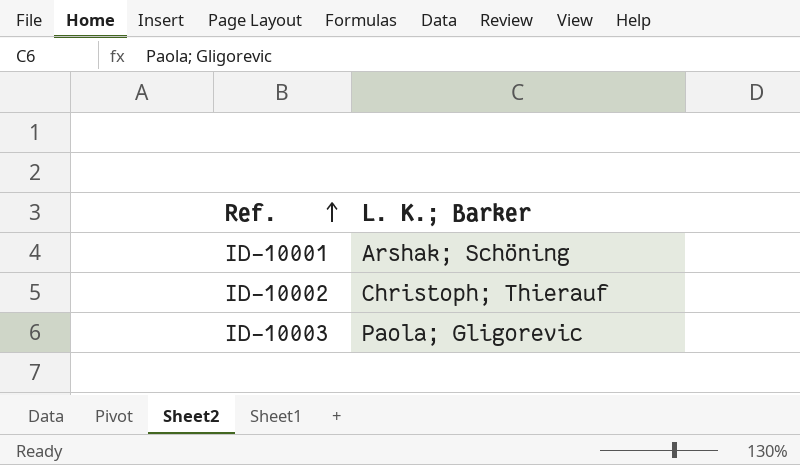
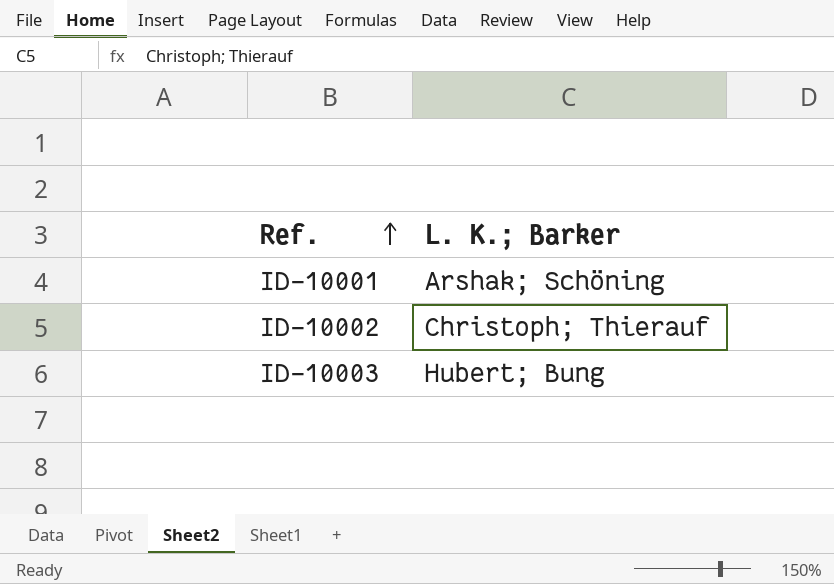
ID-10003 | L. K.; Barker: Paola; Gligorevic -> Hubert; Bung

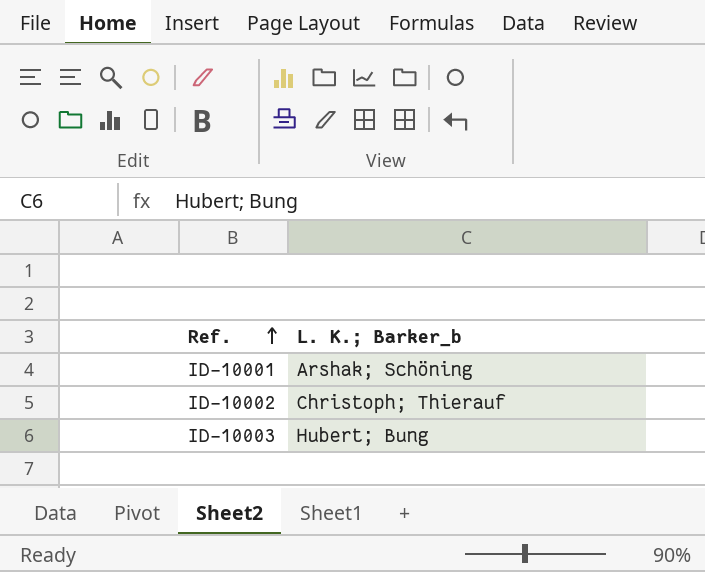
column name: L. K.; Barker -> L. K.; Barker_b

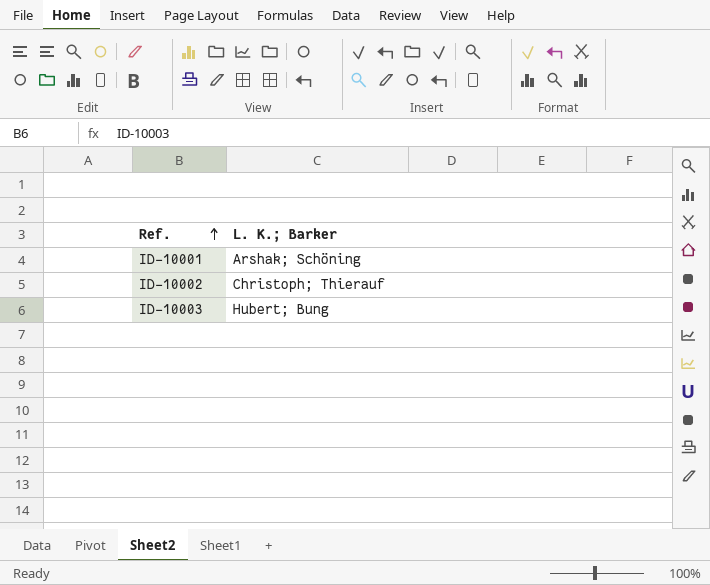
column name: L. K.; Barker_b -> L. K.; Barker

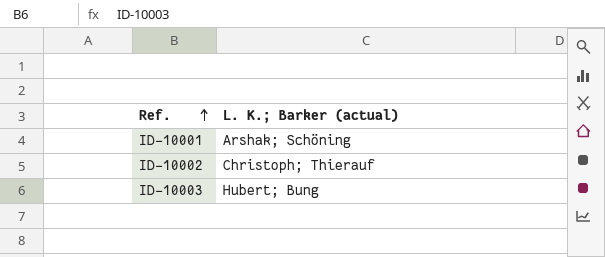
column name: L. K.; Barker -> L. K.; Barker (actual)

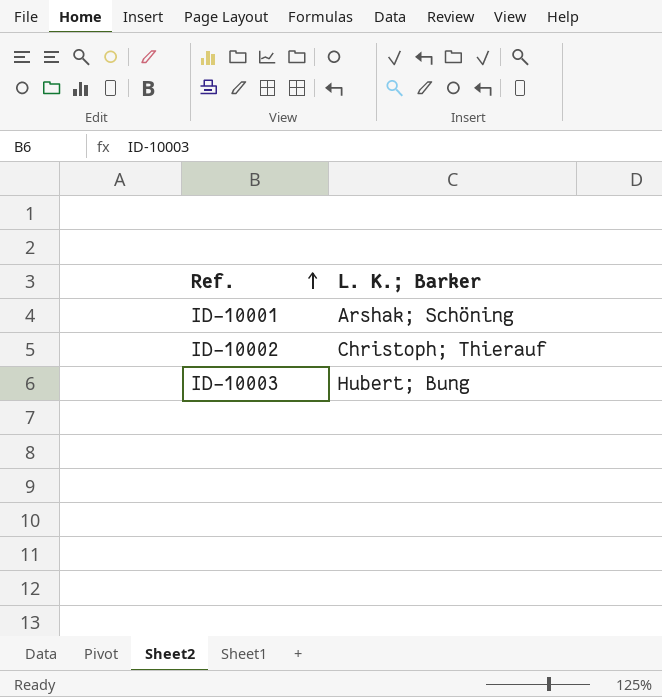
column name: L. K.; Barker (actual) -> L. K.; Barker

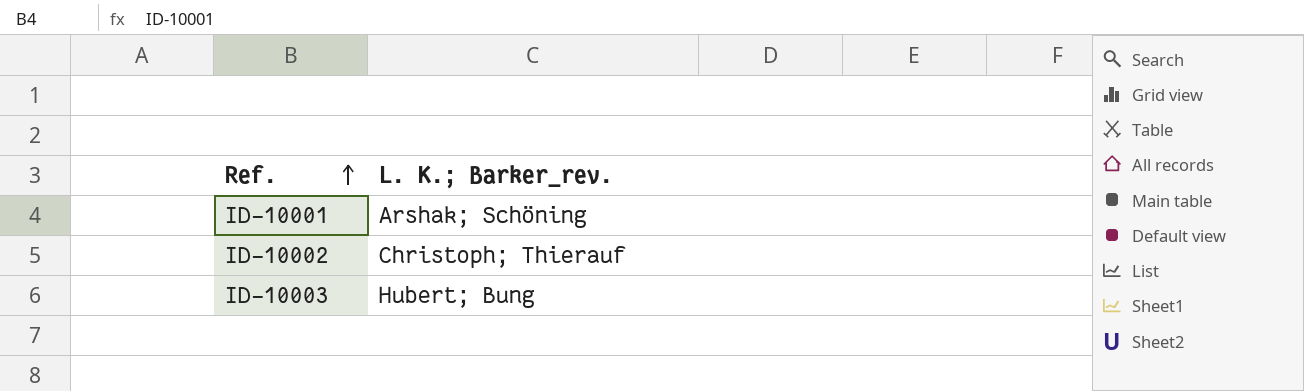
column name: L. K.; Barker -> L. K.; Barker_rev.

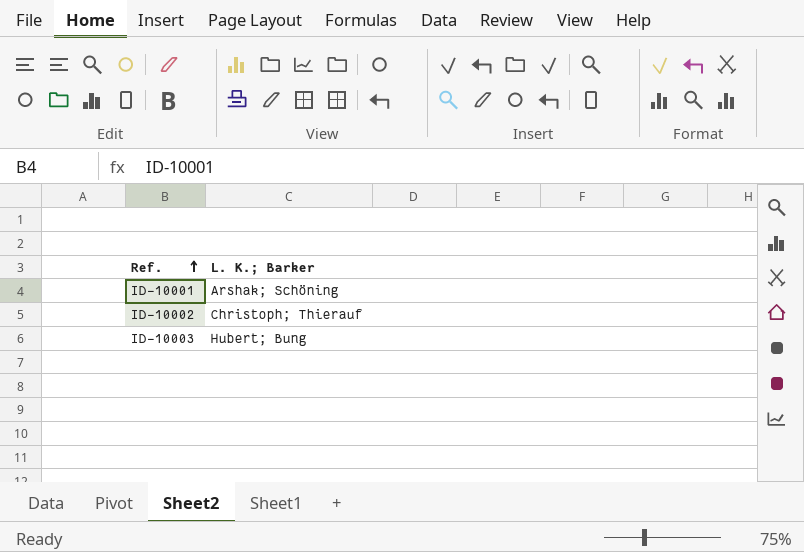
column name: L. K.; Barker_rev. -> L. K.; Barker

